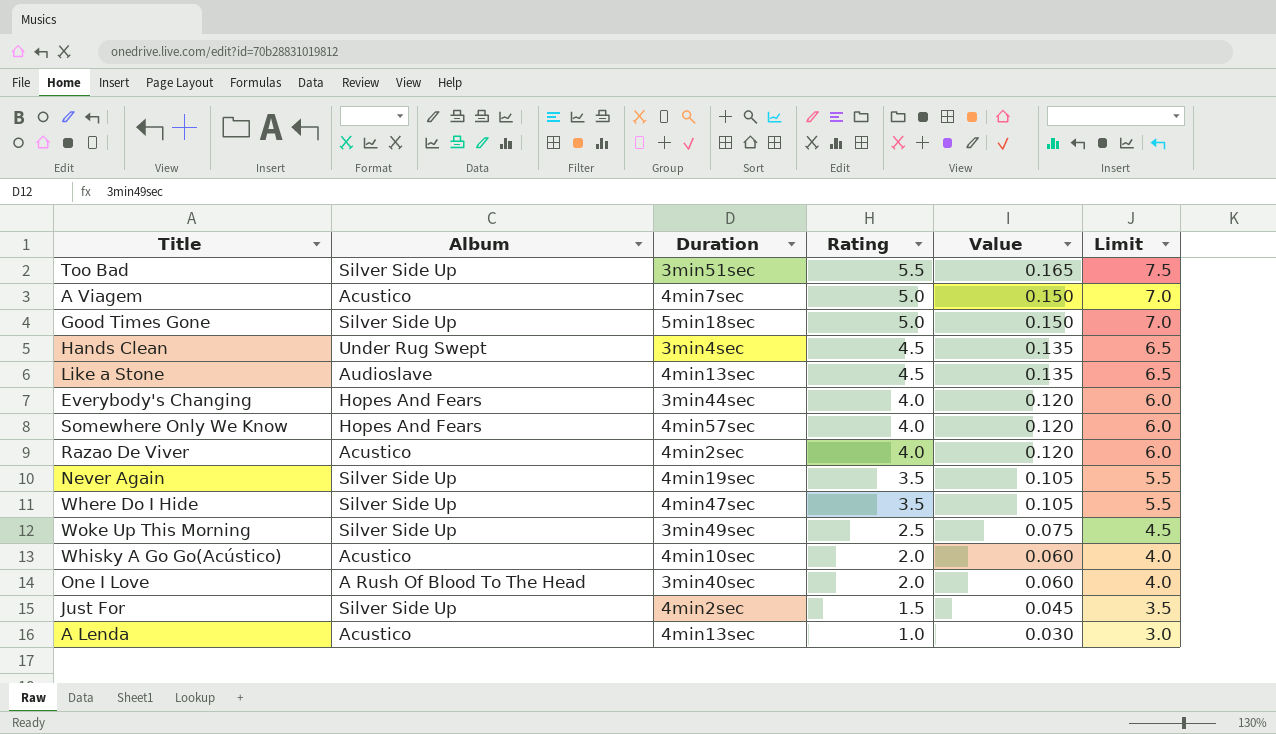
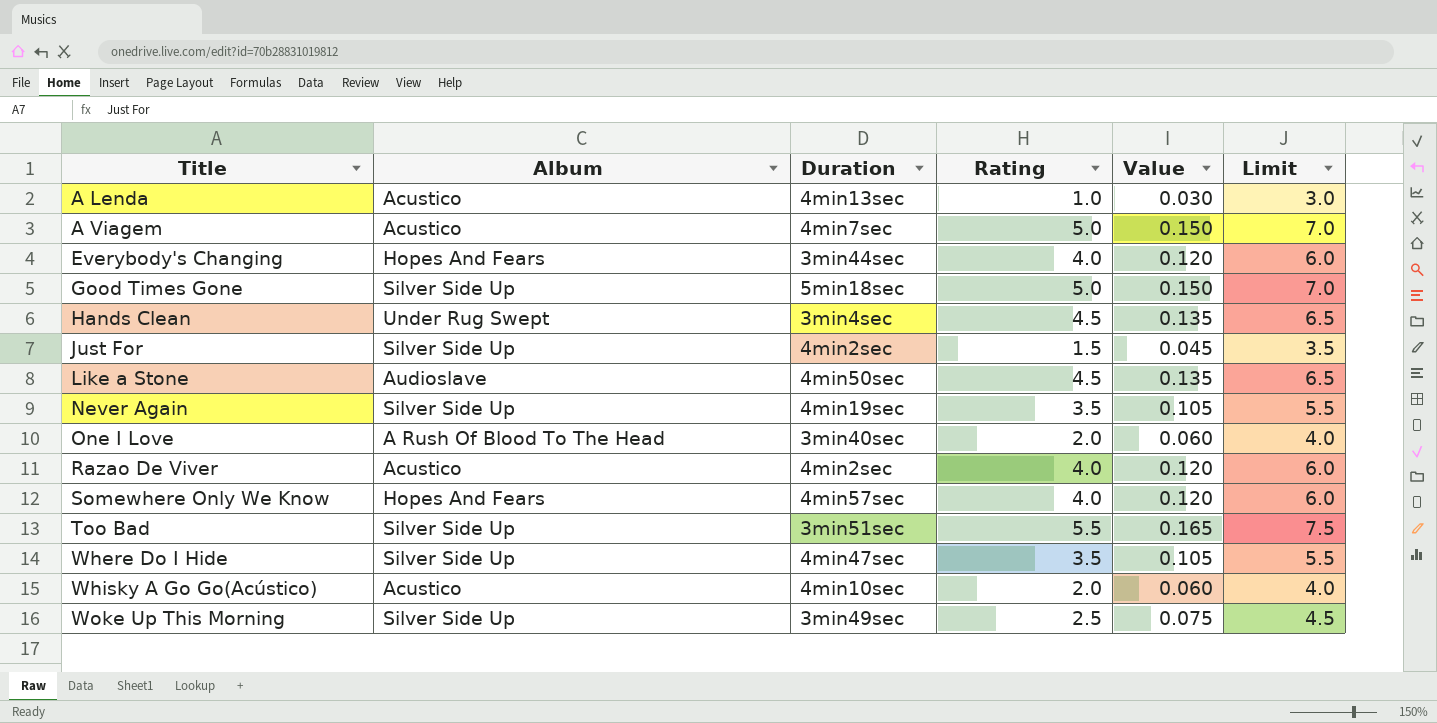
row order: Rating descending -> Title ascending
Like a Stone | Duration: 4min13sec -> 4min50sec

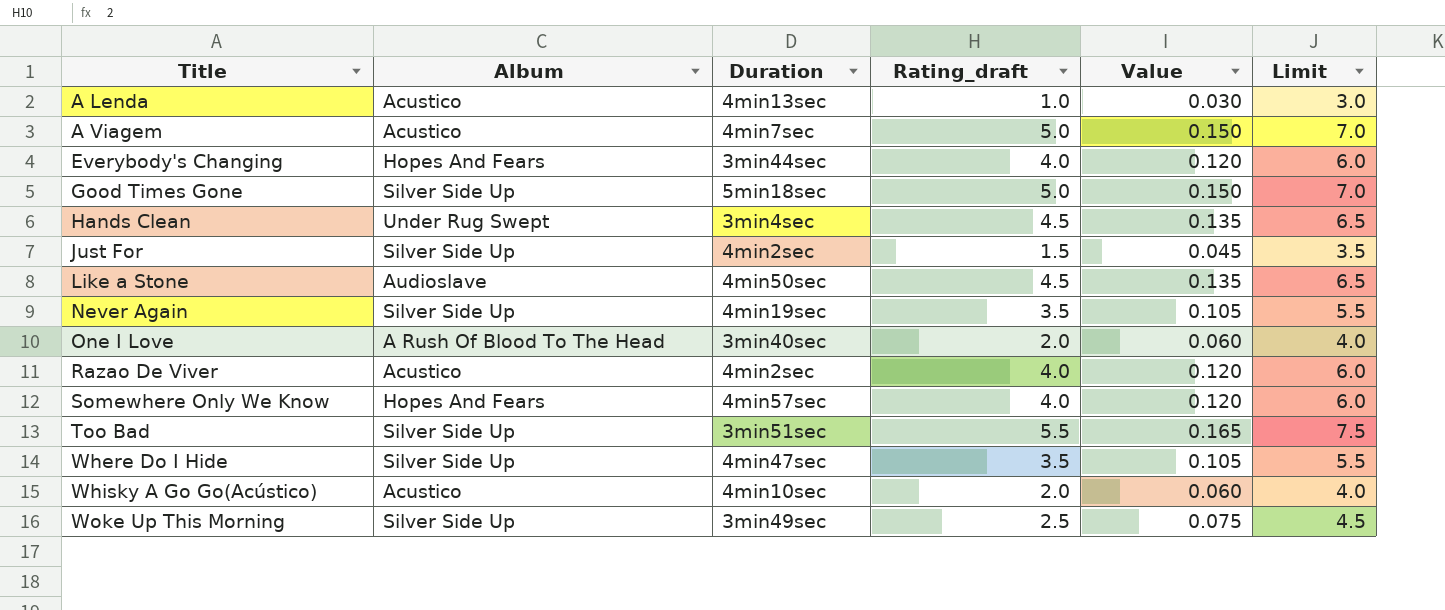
column name: Rating -> Rating_draft

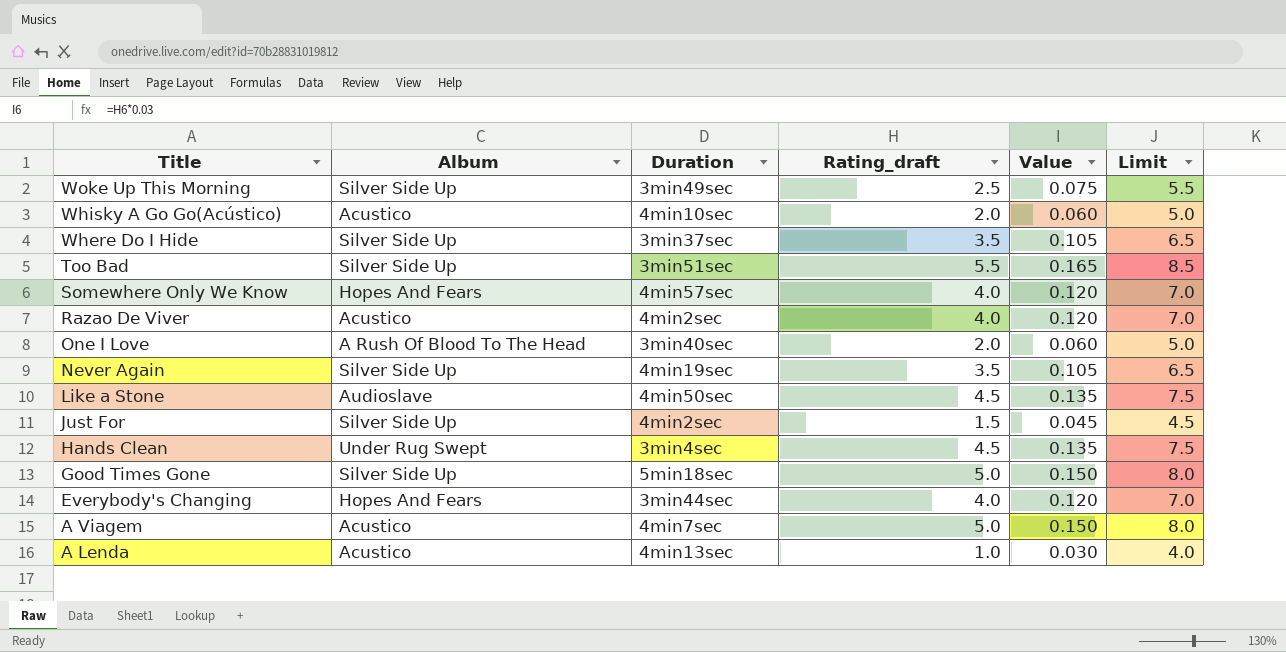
row order: Title ascending -> Title descending
column Limit | formula: [Rating_draft] + 2 -> [Rating_draft] + 3
Where Do I Hide | Duration: 4min47sec -> 3min37sec

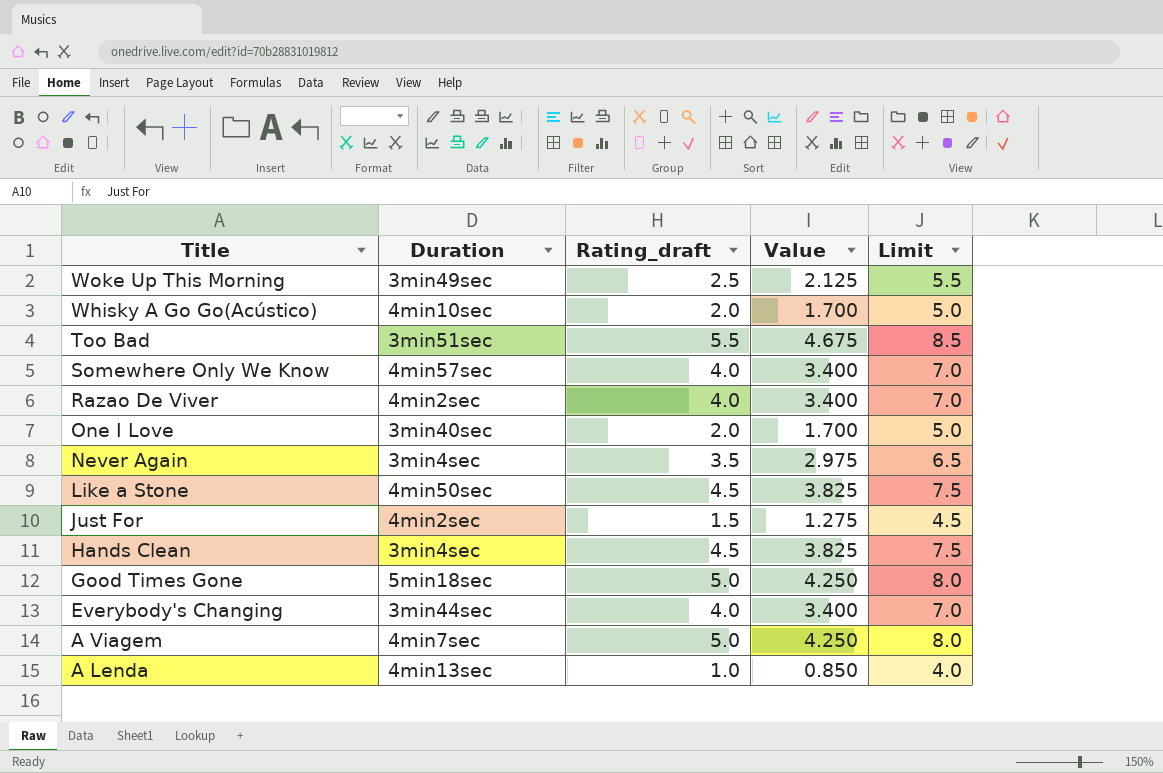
column Album | position: 2 -> none
column Value | formula: [Rating_draft] * 0.03 -> [Rating_draft] * 0.85
row Where Do I Hide: Silver Side Up | 3min37sec | 3.5 | 0.105 | 6.5 -> none
Never Again | Duration: 4min19sec -> 3min4sec

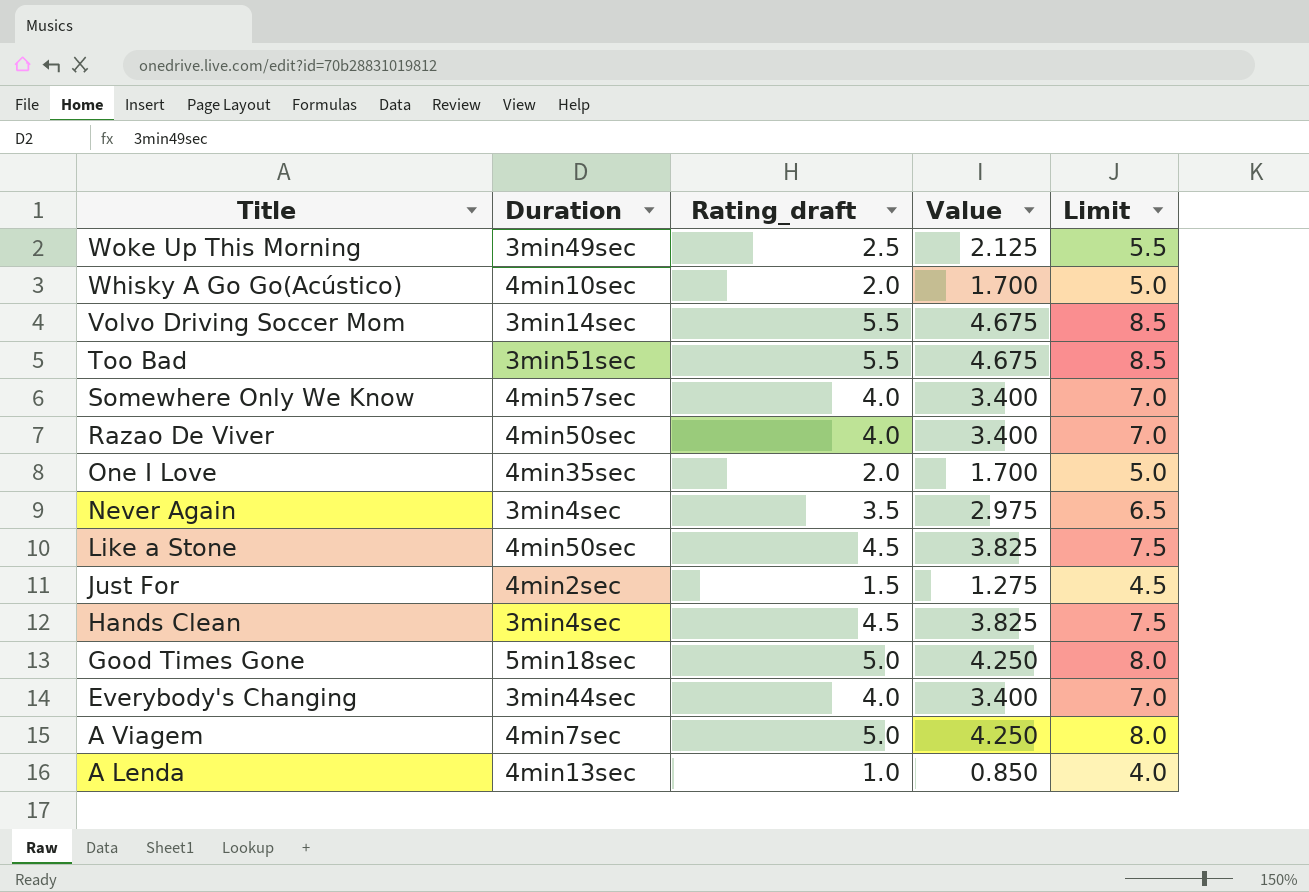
row Volvo Driving Soccer Mom: none -> 3min14sec | 5.5 | 4.675 | 8.5
Razao De Viver | Duration: 4min2sec -> 4min50sec
One I Love | Duration: 3min40sec -> 4min35sec

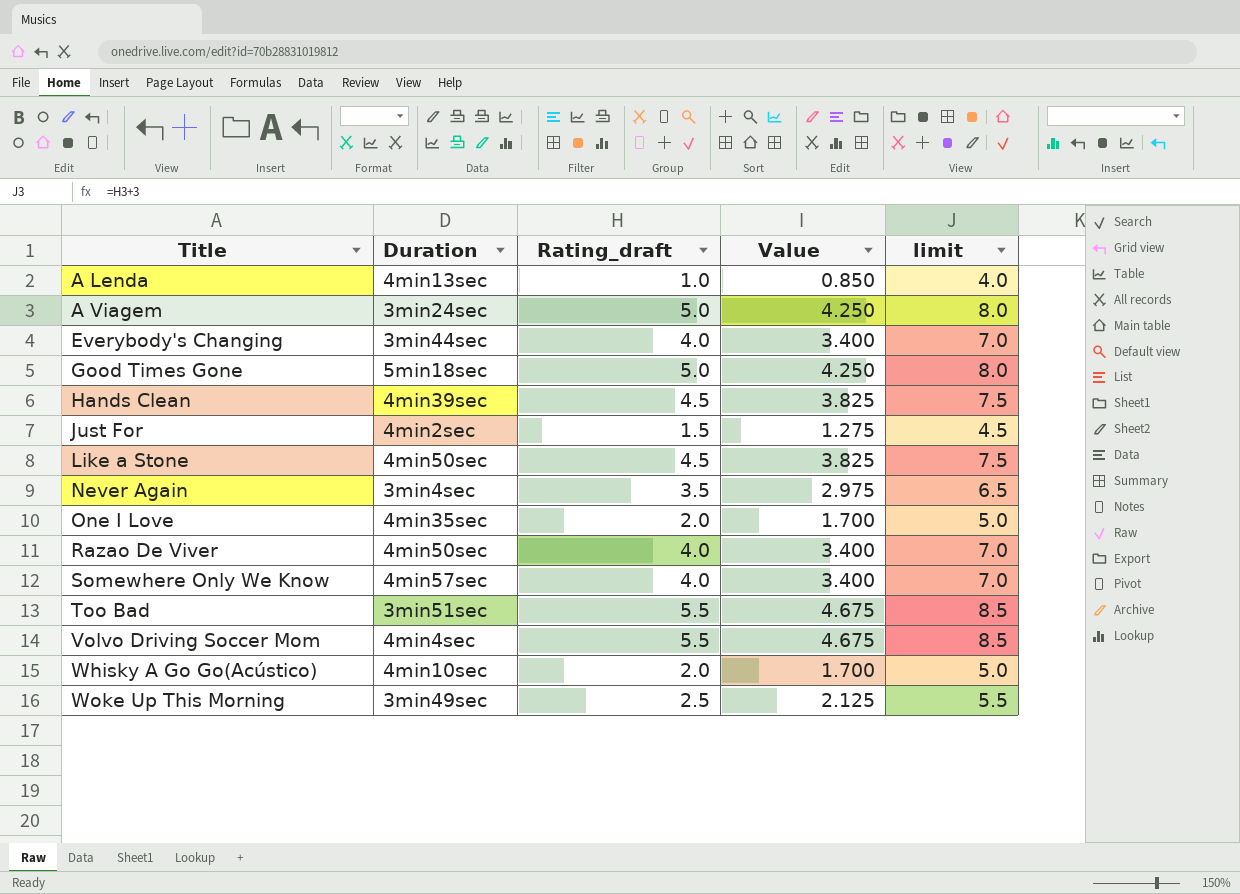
row order: Title descending -> Title ascending
column name: Limit -> limit
A Viagem | Duration: 4min7sec -> 3min24sec
Hands Clean | Duration: 3min4sec -> 4min39sec
Volvo Driving Soccer Mom | Duration: 3min14sec -> 4min4sec

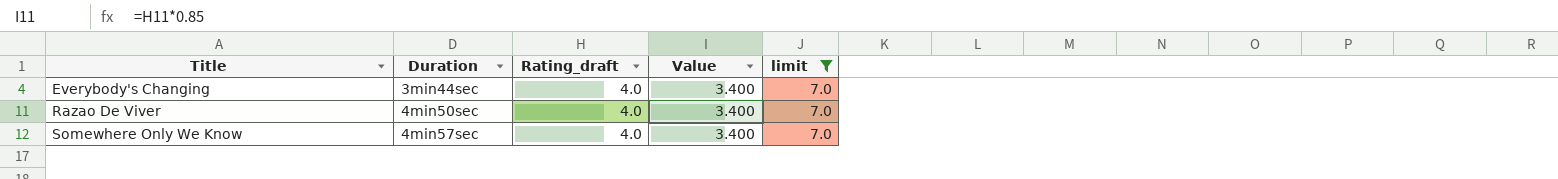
filter: none -> limit = 7.0

